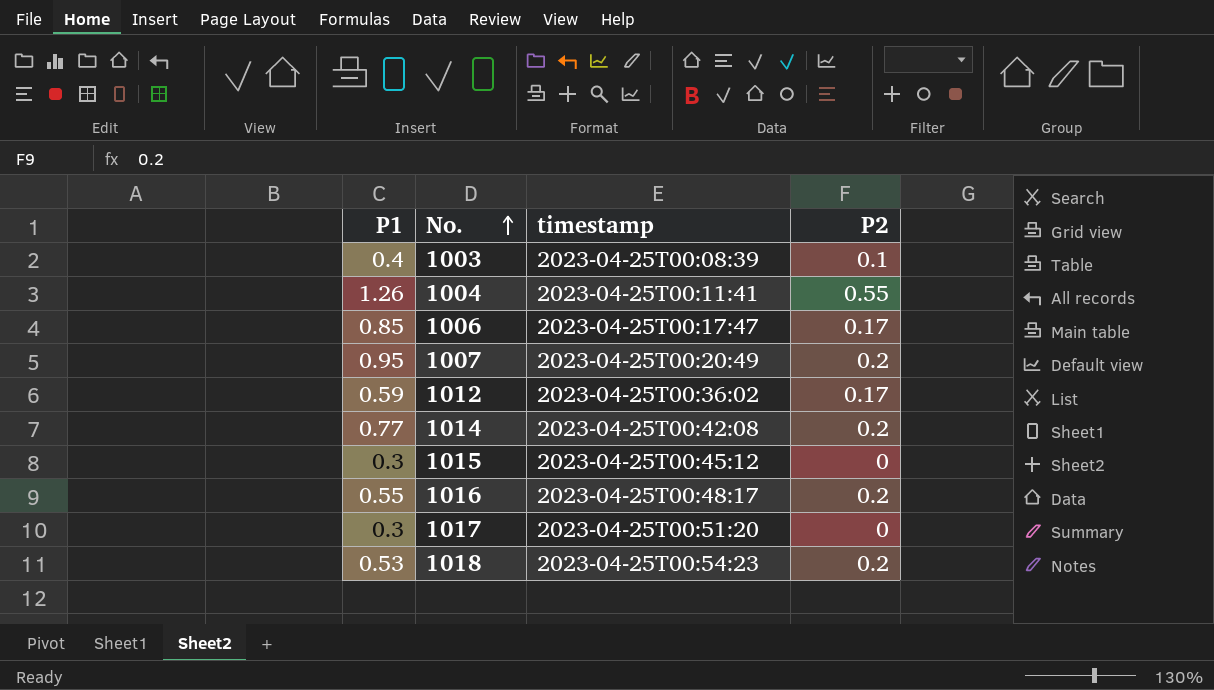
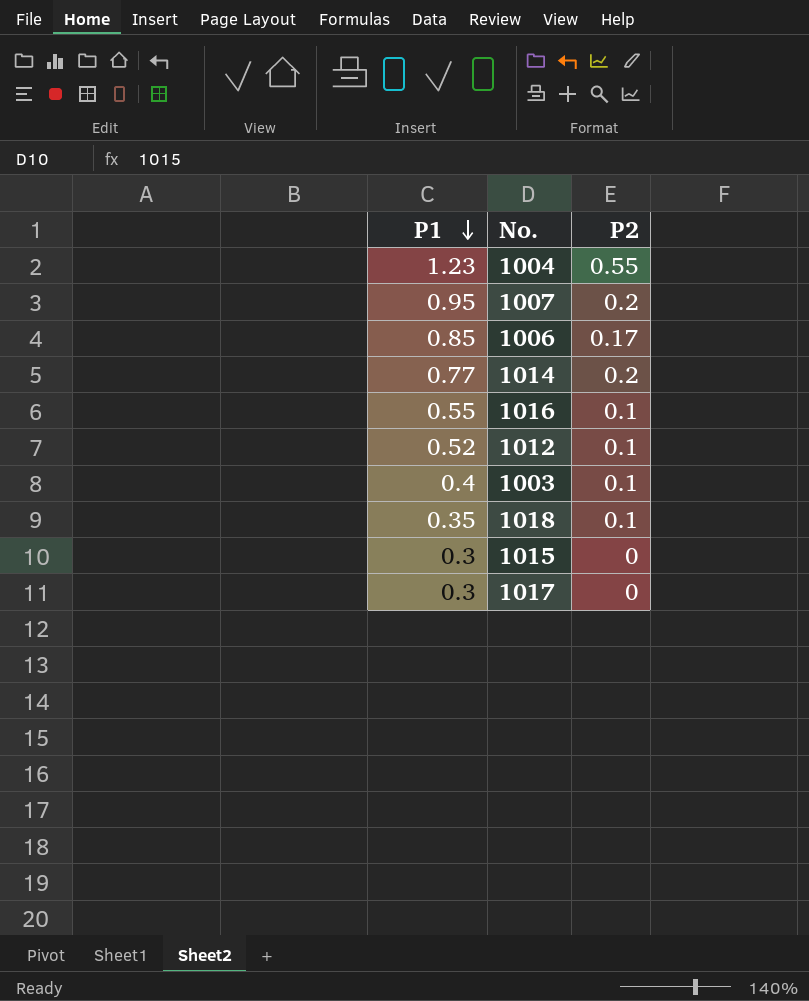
row order: No. ascending -> P1 descending
column timestamp | position: 3 -> none
1004 | P1: 1.26 -> 1.23
1016 | P2: 0.2 -> 0.1
1012 | P1: 0.59 -> 0.52
1012 | P2: 0.17 -> 0.1
1018 | P1: 0.53 -> 0.35
1018 | P2: 0.2 -> 0.1

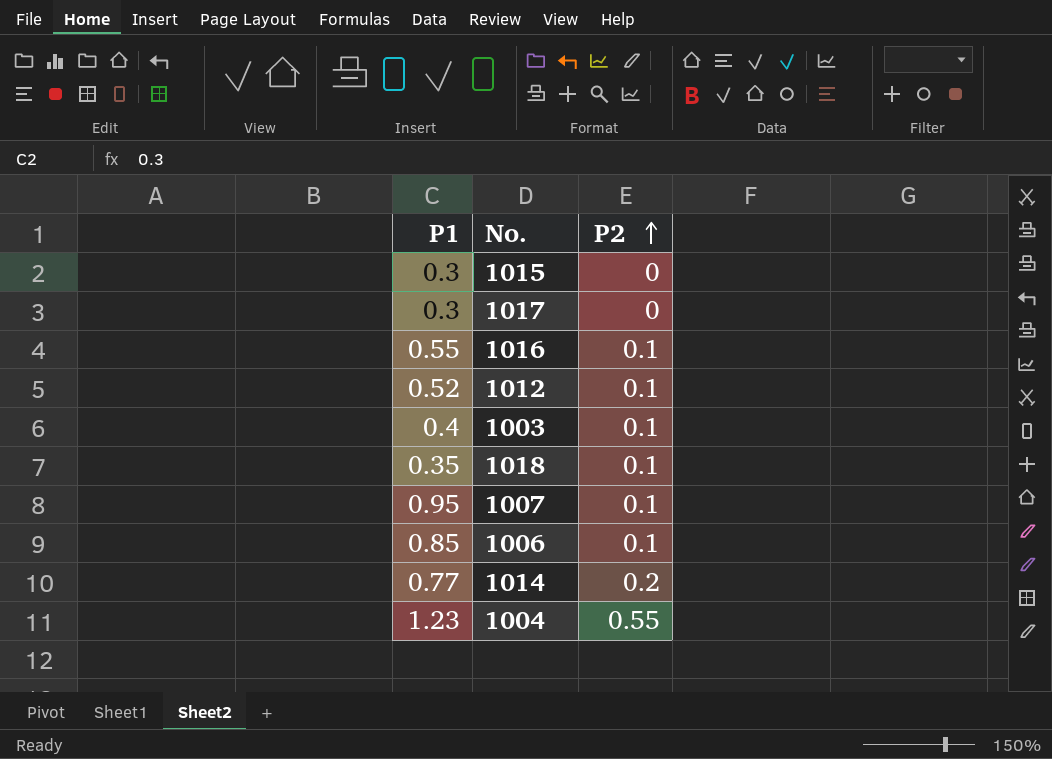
row order: P1 descending -> P2 ascending
1007 | P2: 0.2 -> 0.1
1006 | P2: 0.17 -> 0.1

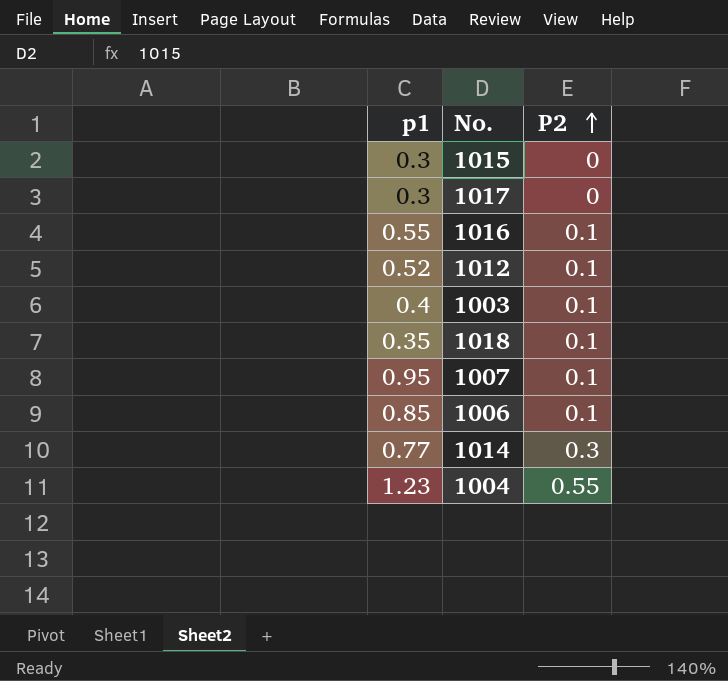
column name: P1 -> p1
1014 | P2: 0.2 -> 0.3

